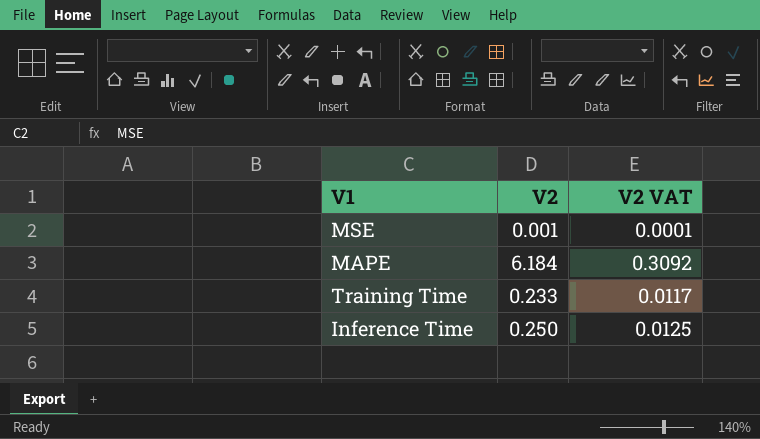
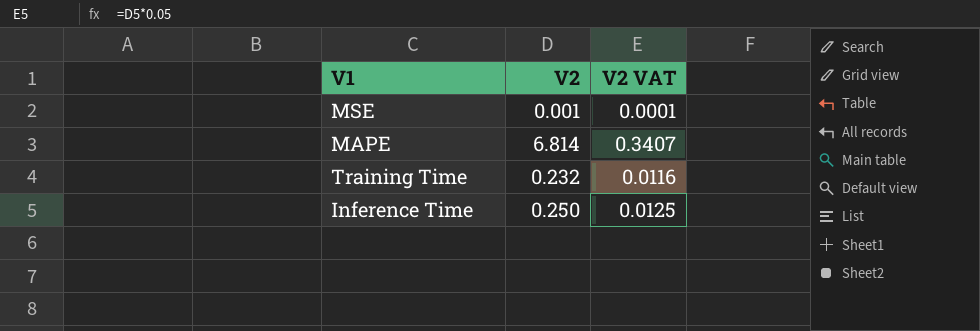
MAPE | V2: 6.184 -> 6.814
MAPE | V2 VAT: 0.3092 -> 0.3407
Training Time | V2: 0.233 -> 0.232
Training Time | V2 VAT: 0.0117 -> 0.0116

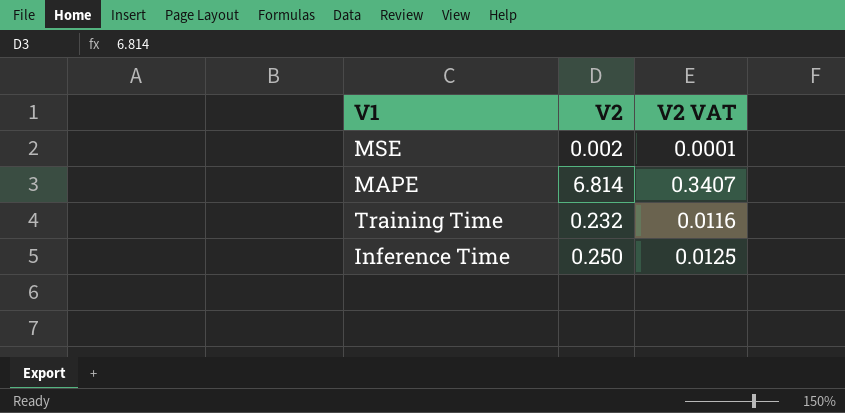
MSE | V2: 0.001 -> 0.002

